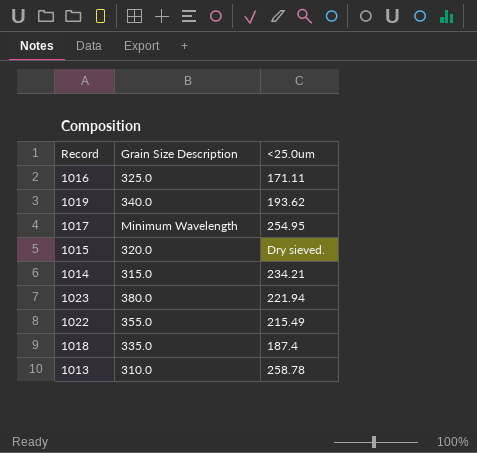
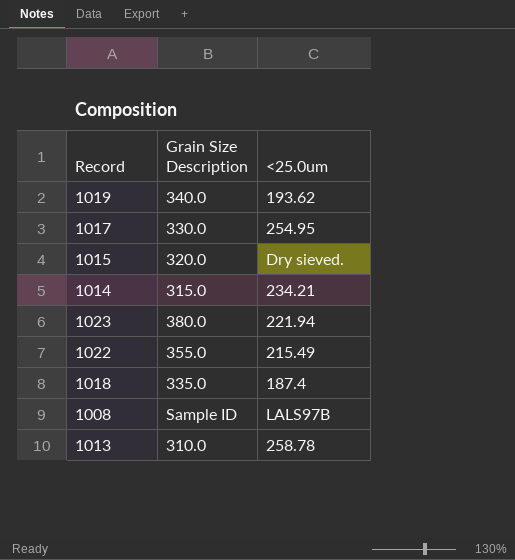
row 1016: 325.0 | 171.11 -> none
1017 | Grain Size Description: Minimum Wavelength -> 330.0
row 1008: none -> Sample ID | LALS97B

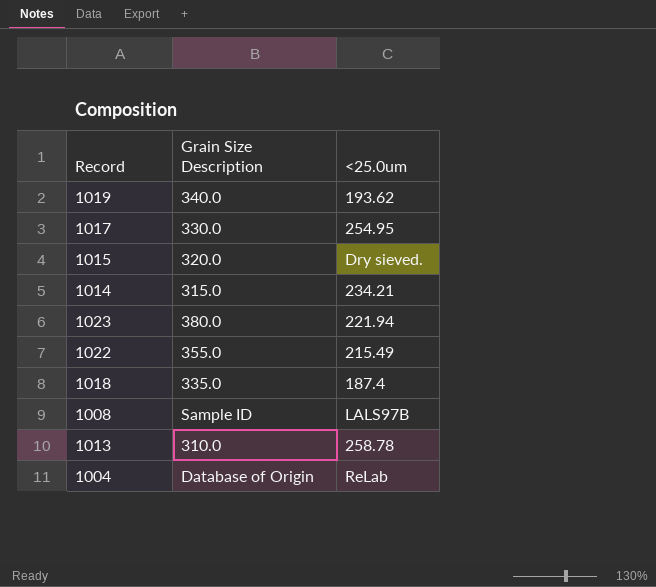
row 1004: none -> Database of Origin | ReLab

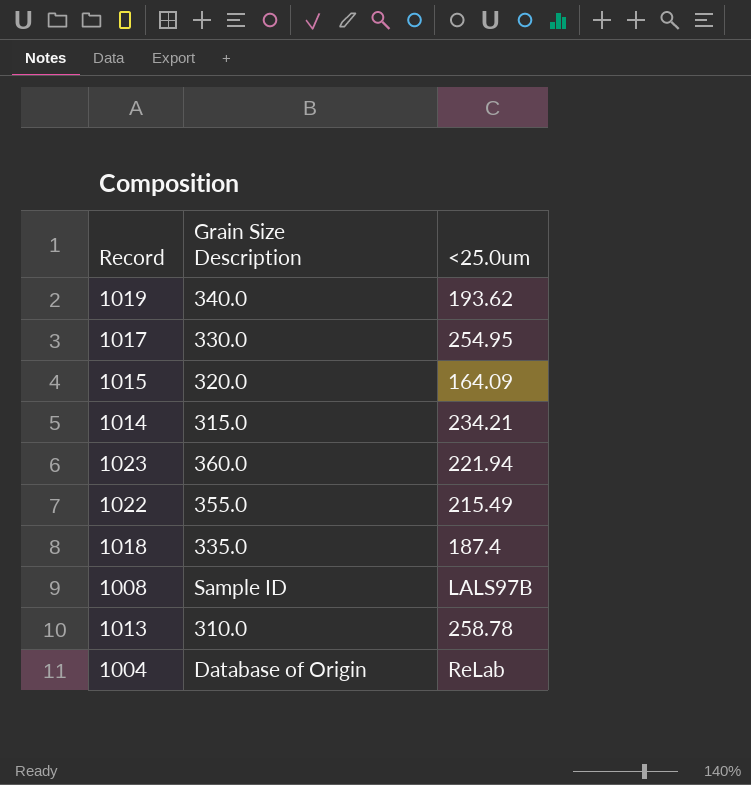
1015 | <25.0um: Dry sieved. -> 164.09
1023 | Grain Size Description: 380.0 -> 360.0

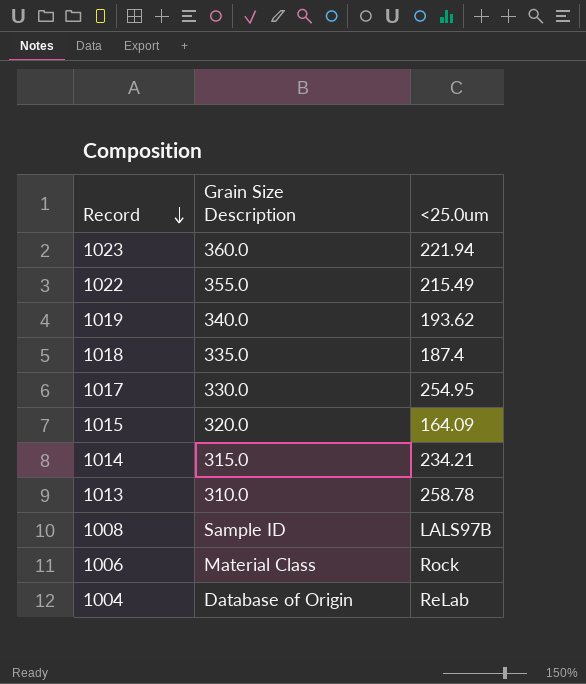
row order: none -> Record descending
row 1006: none -> Material Class | Rock

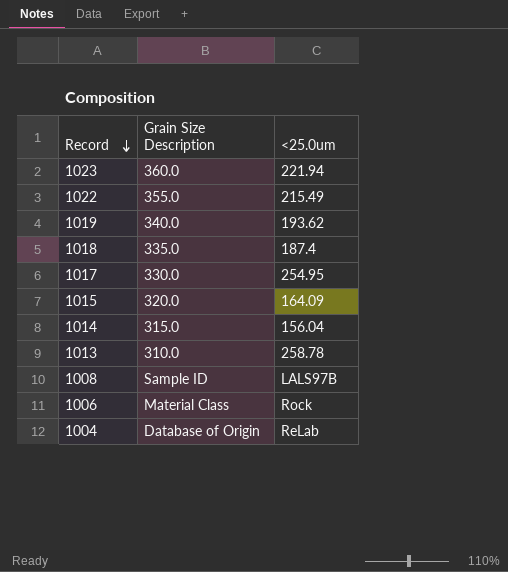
1014 | <25.0um: 234.21 -> 156.04

